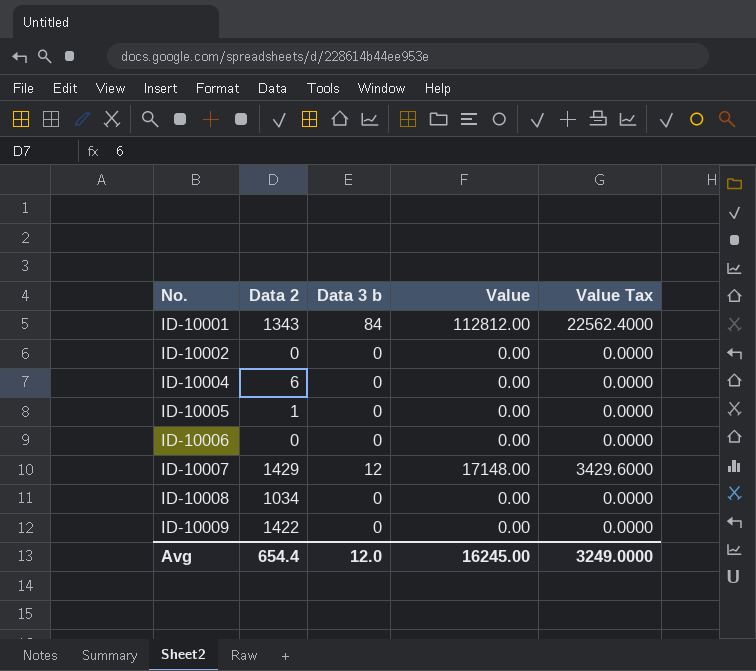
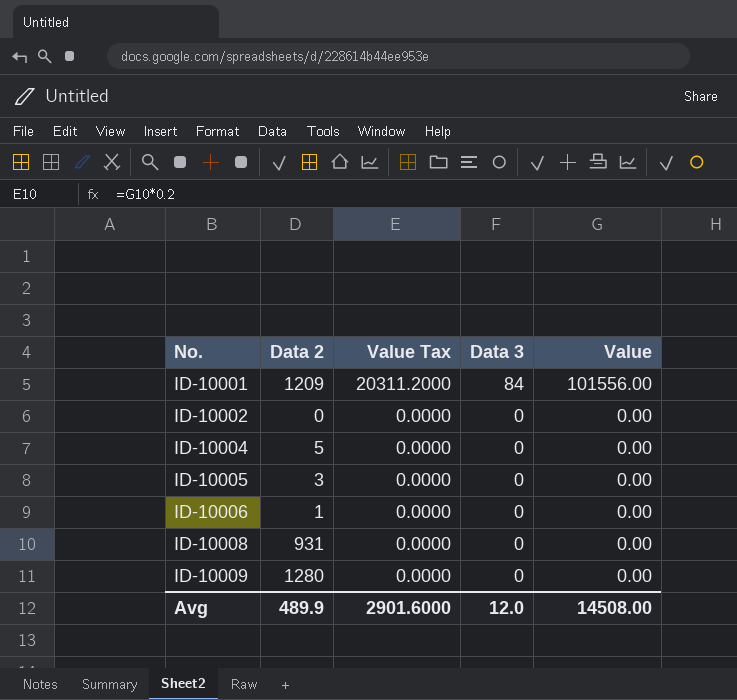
column Value Tax | position: 5 -> 3
column name: Data 3 b -> Data 3
row ID-10007: 1429 | 12 | 17148.00 | 3429.6000 -> none
ID-10001 | Data 2: 1343 -> 1209
ID-10001 | Value Tax: 22562.4000 -> 20311.2000
ID-10001 | Value: 112812.00 -> 101556.00
ID-10004 | Data 2: 6 -> 5
ID-10005 | Data 2: 1 -> 3
ID-10006 | Data 2: 0 -> 1
ID-10008 | Data 2: 1034 -> 931
ID-10009 | Data 2: 1422 -> 1280
Avg | Data 2: 654.4 -> 489.9
Avg | Value Tax: 3249.0000 -> 2901.6000
Avg | Value: 16245.00 -> 14508.00

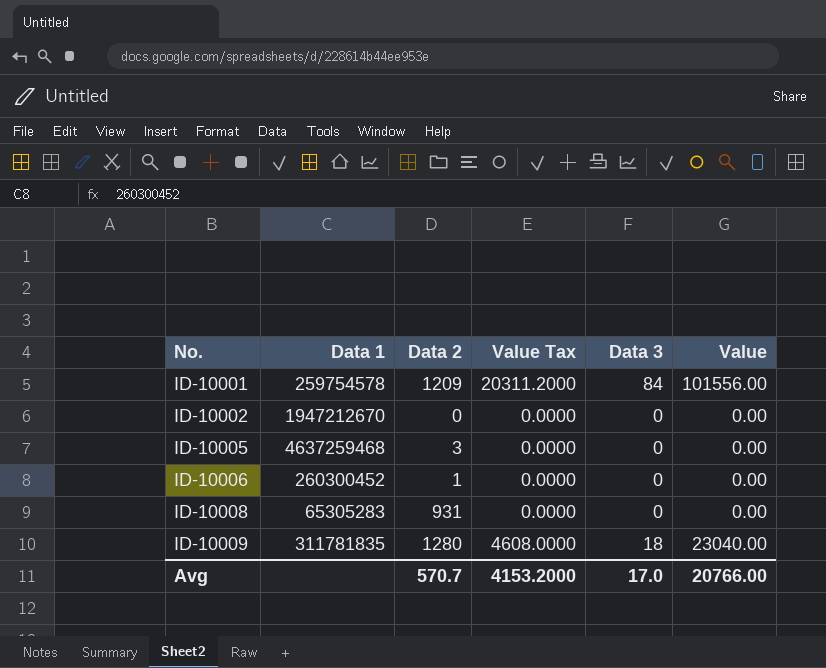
column Data 1 | position: none -> 2
row ID-10004: 5 | 0.0000 | 0 | 0.00 -> none
ID-10009 | Value Tax: 0.0000 -> 4608.0000
ID-10009 | Data 3: 0 -> 18
ID-10009 | Value: 0.00 -> 23040.00
Avg | Data 2: 489.9 -> 570.7
Avg | Value Tax: 2901.6000 -> 4153.2000
Avg | Data 3: 12.0 -> 17.0
Avg | Value: 14508.00 -> 20766.00

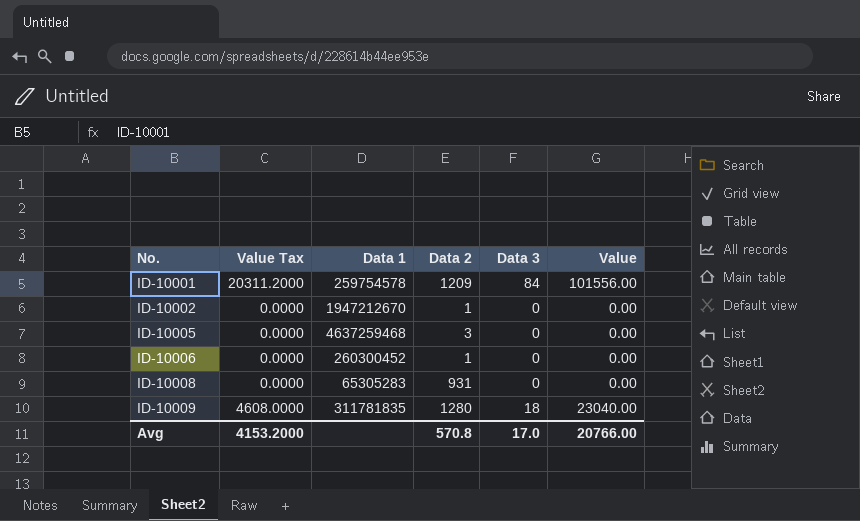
column Value Tax | position: 4 -> 2
ID-10002 | Data 2: 0 -> 1
Avg | Data 2: 570.7 -> 570.8

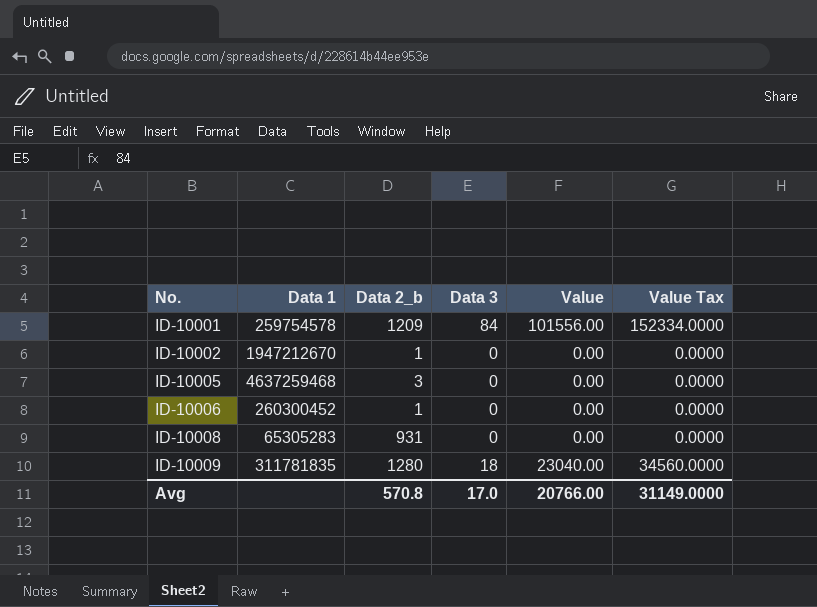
column name: Data 2 -> Data 2_b
column Value Tax | formula: [Value] * 0.2 -> [Value] * 1.5
column Value Tax | position: 2 -> 6
Avg | Value Tax: 4153.2000 -> 31149.0000

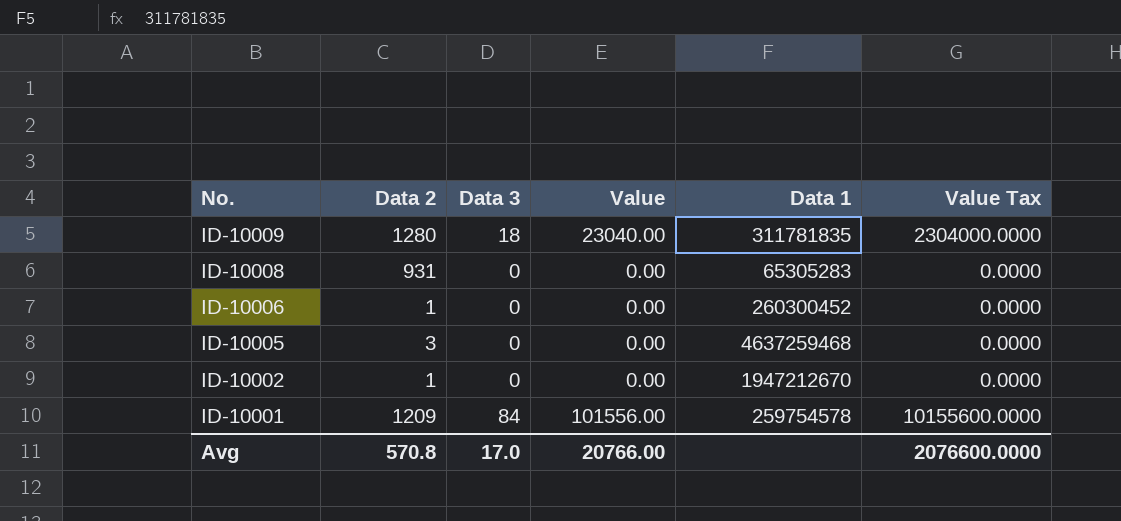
row order: No. ascending -> No. descending
column name: Data 2_b -> Data 2
column Data 1 | position: 2 -> 5
column Value Tax | formula: [Value] * 1.5 -> [Value] * 100
Avg | Value Tax: 31149.0000 -> 2076600.0000

